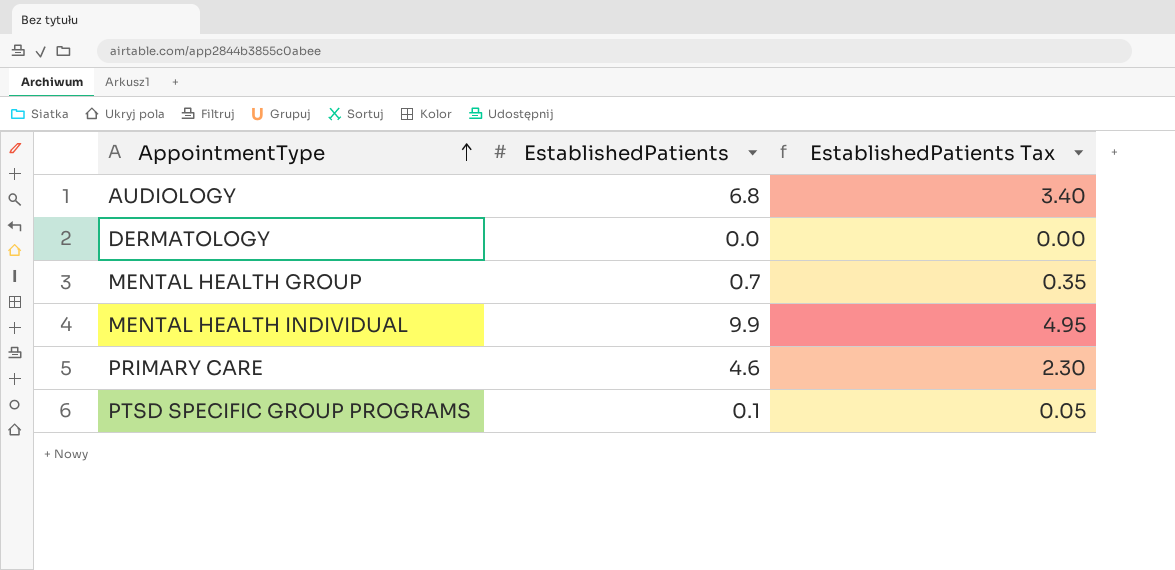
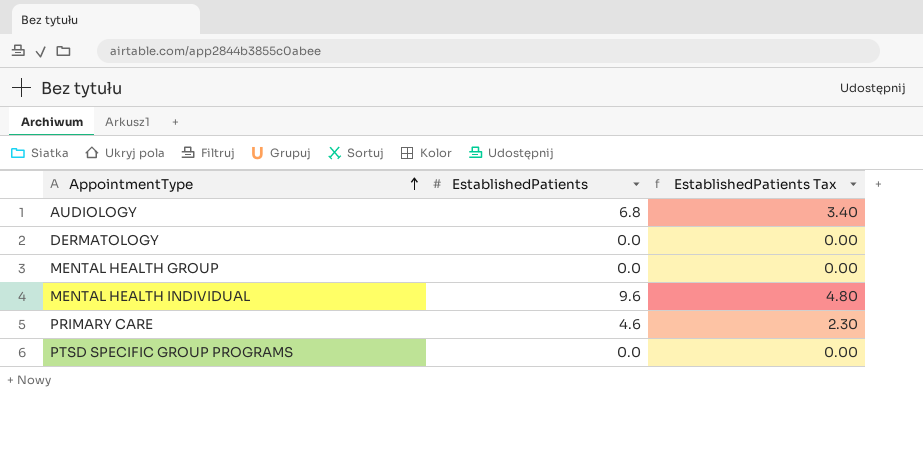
MENTAL HEALTH GROUP | EstablishedPatients: 0.7 -> 0.0
MENTAL HEALTH GROUP | EstablishedPatients Tax: 0.35 -> 0.00
MENTAL HEALTH INDIVIDUAL | EstablishedPatients: 9.9 -> 9.6
MENTAL HEALTH INDIVIDUAL | EstablishedPatients Tax: 4.95 -> 4.80
PTSD SPECIFIC GROUP PROGRAMS | EstablishedPatients: 0.1 -> 0.0
PTSD SPECIFIC GROUP PROGRAMS | EstablishedPatients Tax: 0.05 -> 0.00

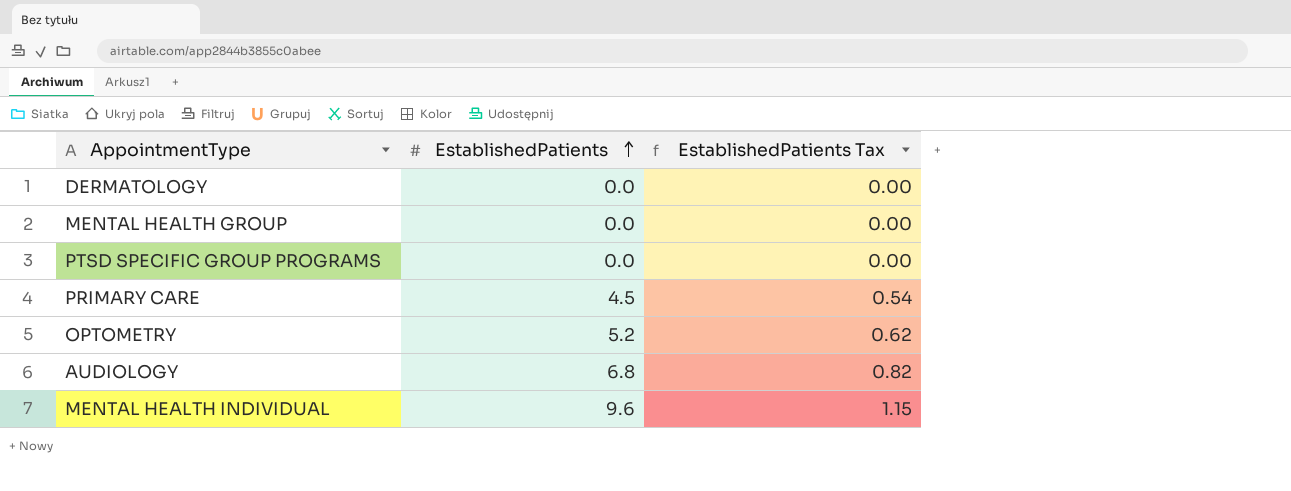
row order: AppointmentType ascending -> EstablishedPatients ascending
column EstablishedPatients Tax | formula: [EstablishedPatients] * 0.5 -> [EstablishedPatients] * 0.12
PRIMARY CARE | EstablishedPatients: 4.6 -> 4.5
row OPTOMETRY: none -> 5.2 | 0.62

